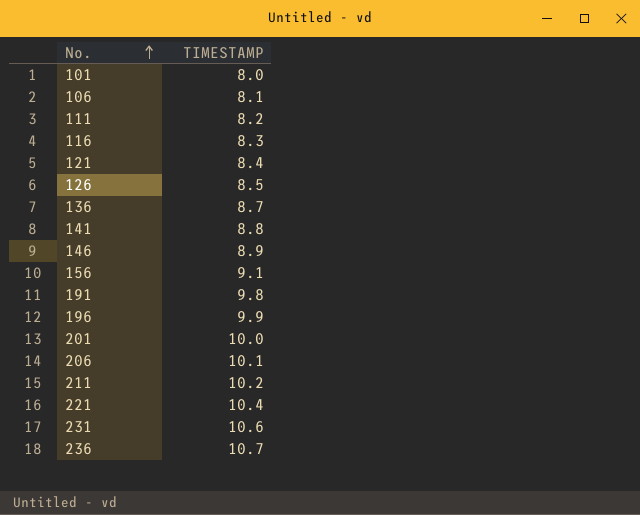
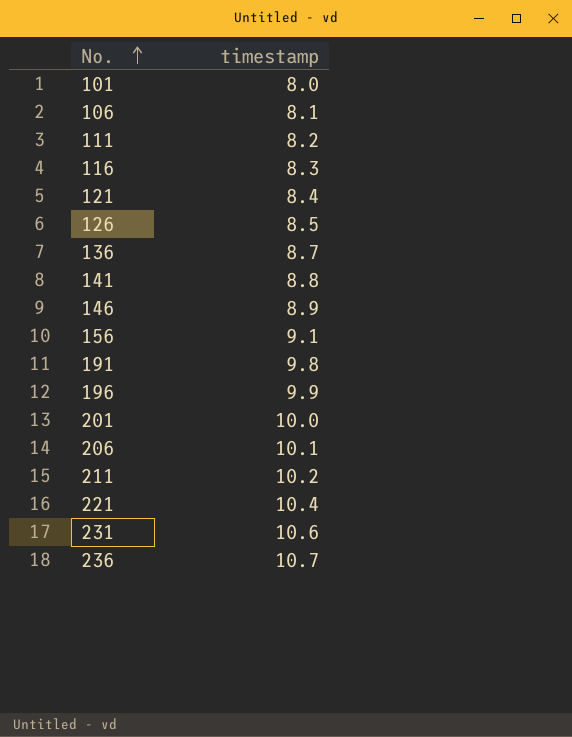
column name: TIMESTAMP -> timestamp

